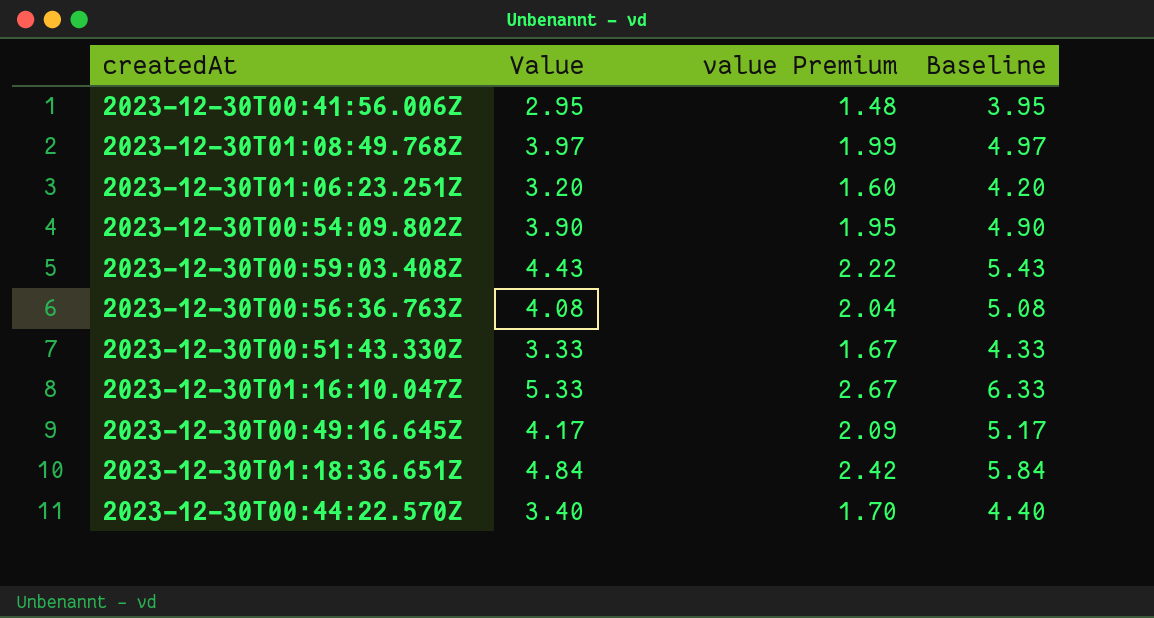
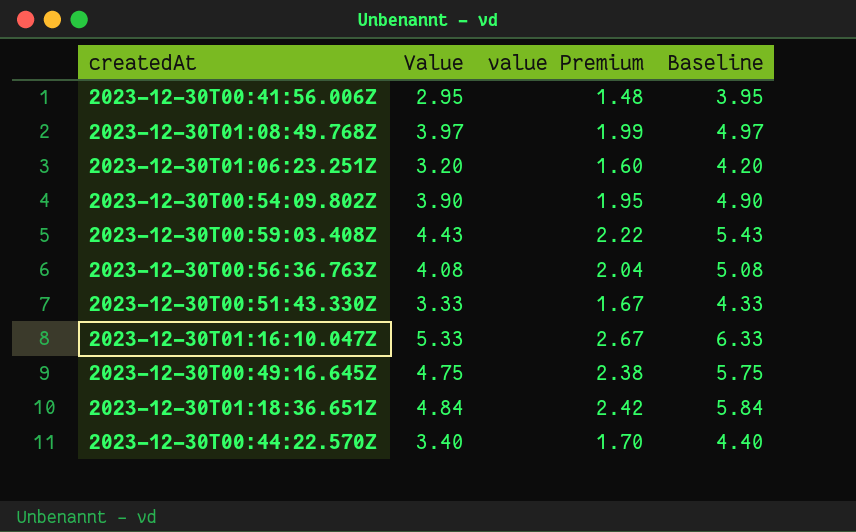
2023-12-30T00:49:16.645Z | Value: 4.17 -> 4.75
2023-12-30T00:49:16.645Z | value Premium: 2.09 -> 2.38
2023-12-30T00:49:16.645Z | Baseline: 5.17 -> 5.75

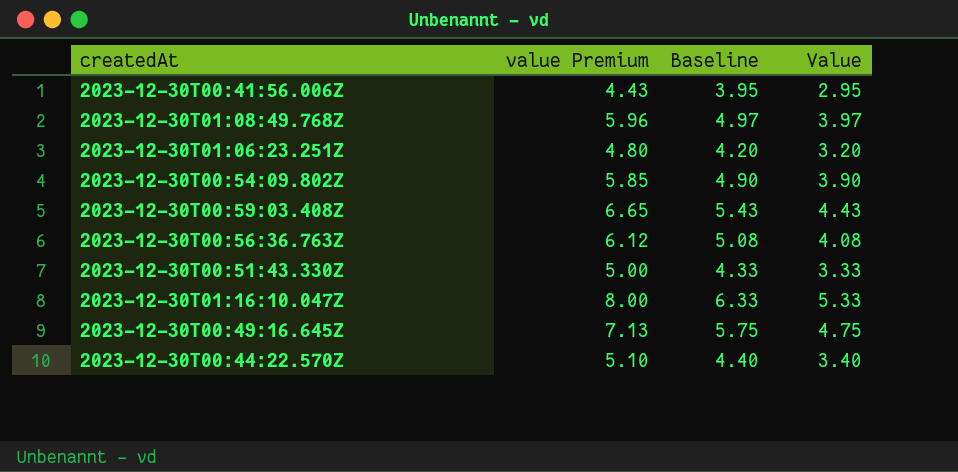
column value Premium | formula: [Value] * 0.5 -> [Value] * 1.5
column Value | position: 2 -> 4
row 2023-12-30T01:18:36.651Z: 4.84 | 2.42 | 5.84 -> none

